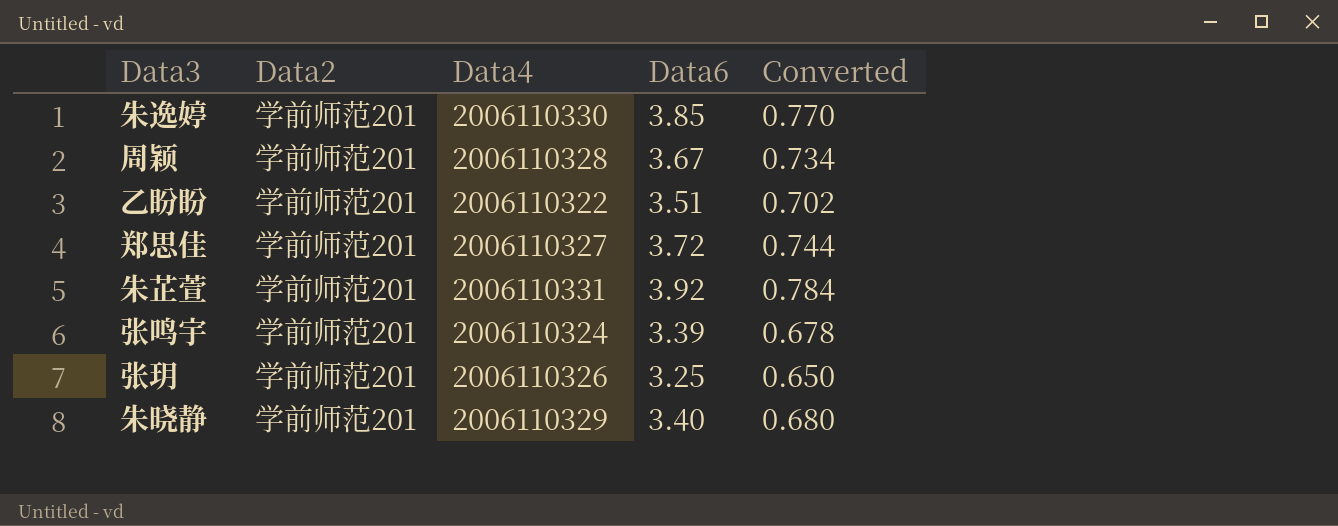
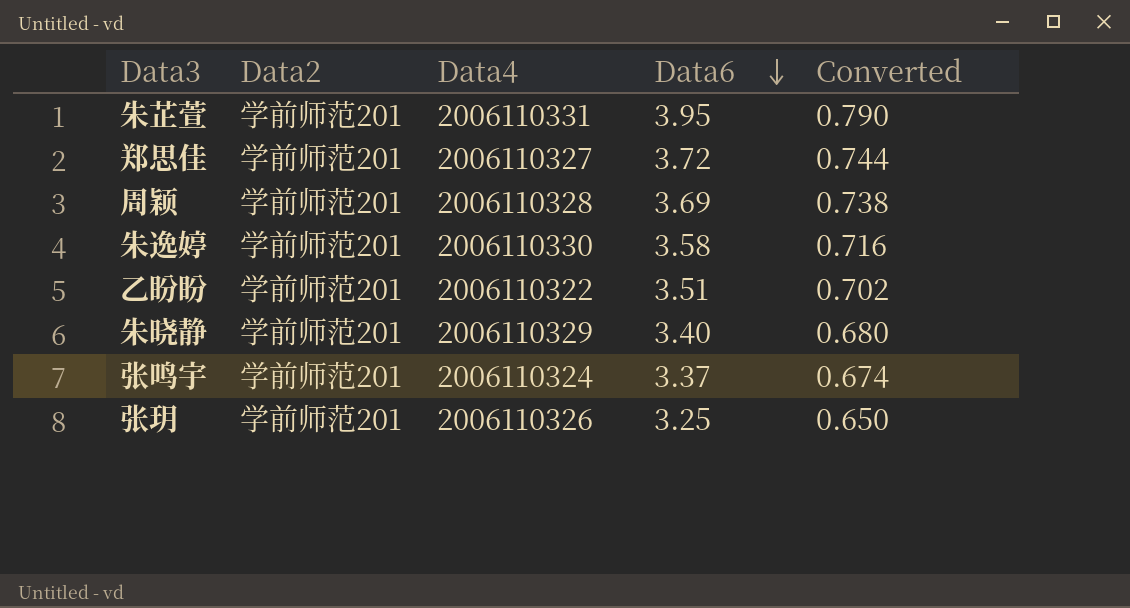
row order: none -> Data6 descending
朱芷萱 | Data6: 3.92 -> 3.95
朱芷萱 | Converted: 0.784 -> 0.790
周颖 | Data6: 3.67 -> 3.69
周颖 | Converted: 0.734 -> 0.738
朱逸婷 | Data6: 3.85 -> 3.58
朱逸婷 | Converted: 0.770 -> 0.716
张鸣宇 | Data6: 3.39 -> 3.37
张鸣宇 | Converted: 0.678 -> 0.674

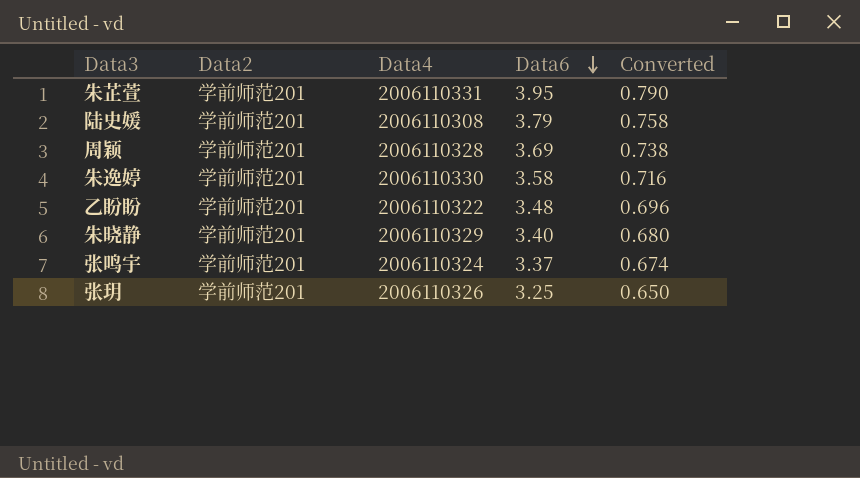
row 郑思佳: 学前师范201 | 2006110327 | 3.72 | 0.744 -> none
row 陆史媛: none -> 学前师范201 | 2006110308 | 3.79 | 0.758
乙盼盼 | Data6: 3.51 -> 3.48
乙盼盼 | Converted: 0.702 -> 0.696

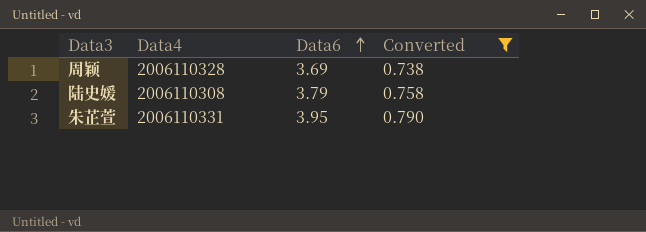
filter: none -> Converted >= 0.738
row order: Data6 descending -> Data6 ascending
column Data2 | position: 2 -> none

